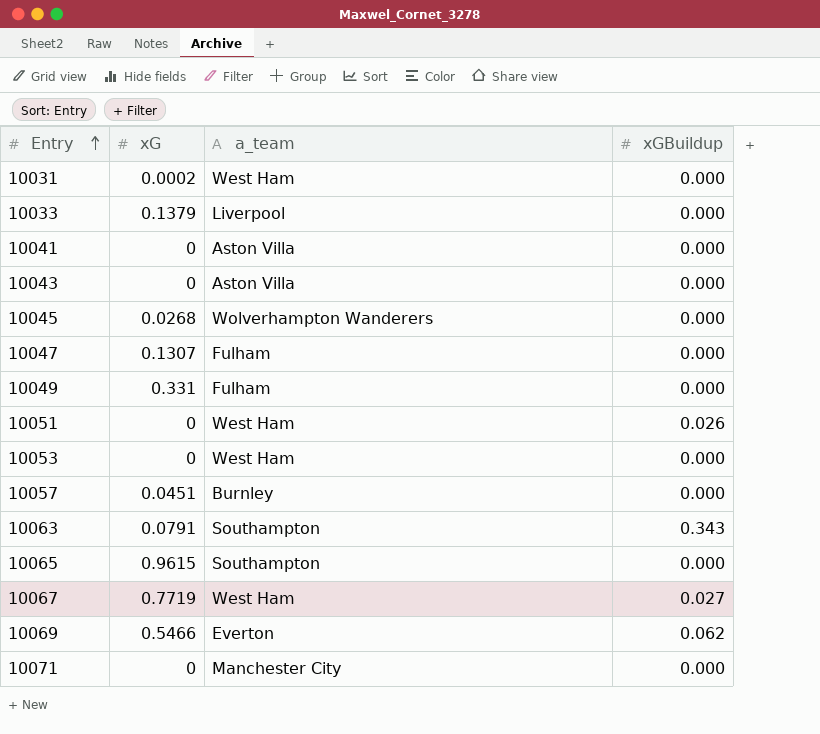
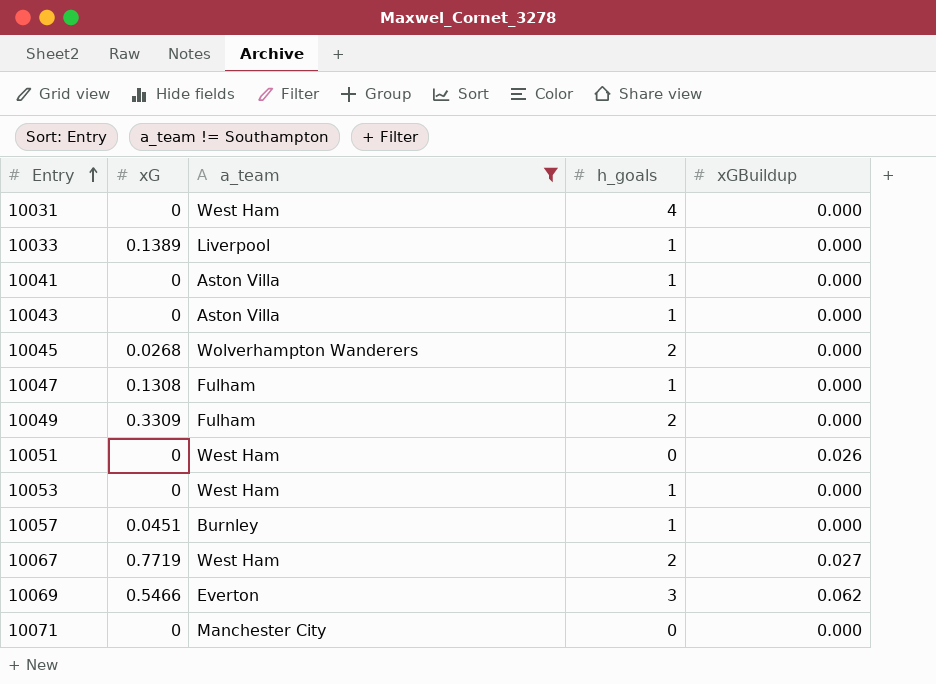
filter: none -> a_team != Southampton
column h_goals | position: none -> 4
10031 | xG: 0.0002 -> 0
10033 | xG: 0.1379 -> 0.1389
10047 | xG: 0.1307 -> 0.1308
10049 | xG: 0.331 -> 0.3309

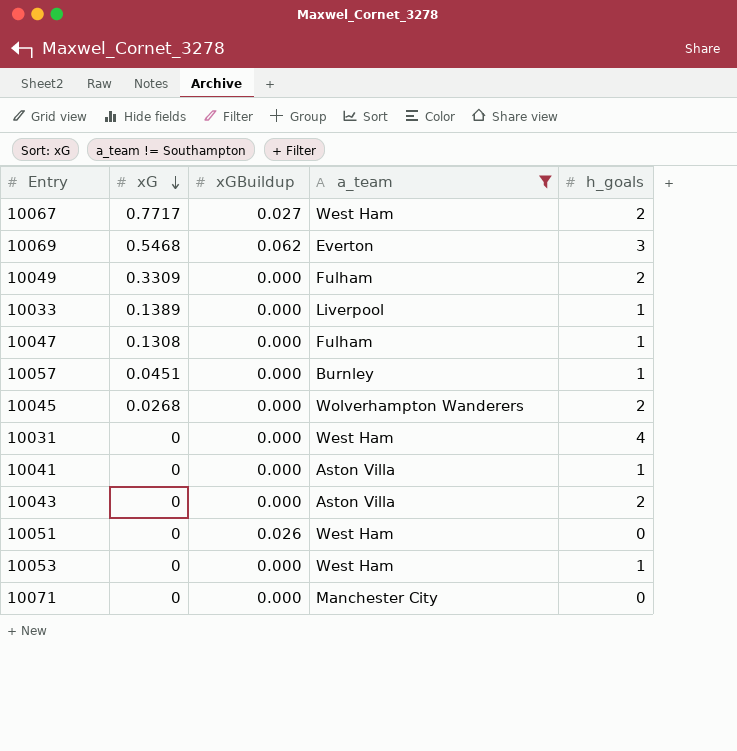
row order: Entry ascending -> xG descending
column xGBuildup | position: 5 -> 3
10067 | xG: 0.7719 -> 0.7717
10069 | xG: 0.5466 -> 0.5468
10043 | h_goals: 1 -> 2

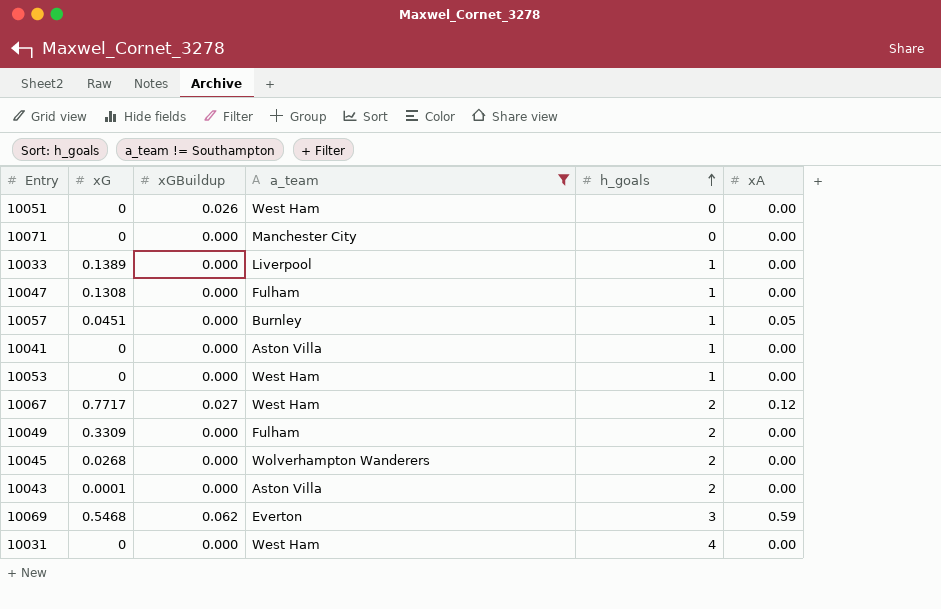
row order: xG descending -> h_goals ascending
column xA | position: none -> 6
10043 | xG: 0 -> 0.0001

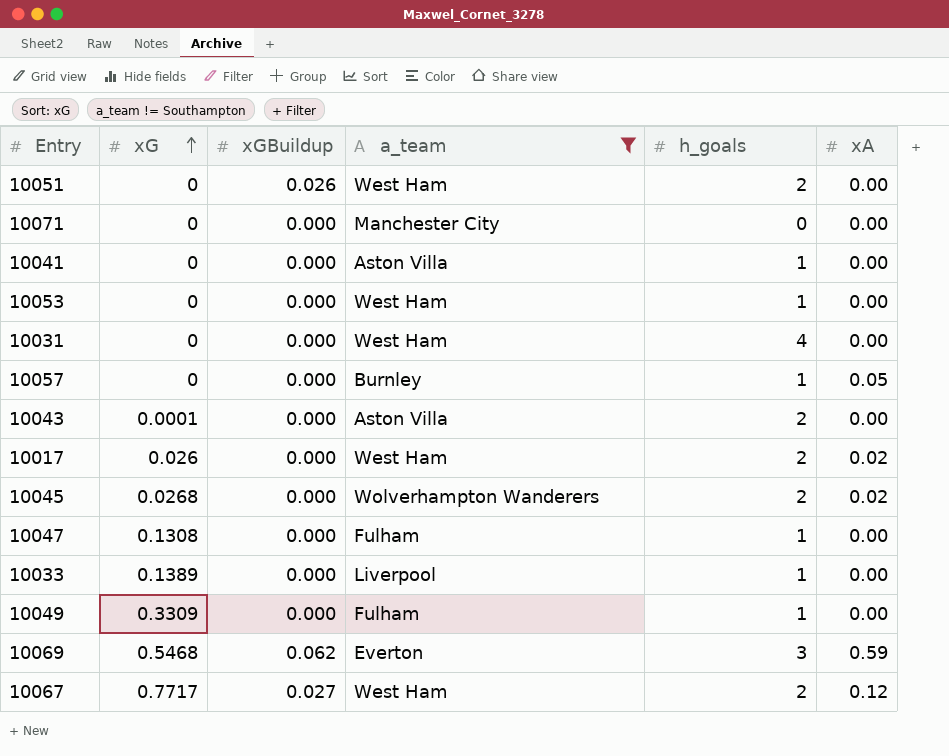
row order: h_goals ascending -> xG ascending
10051 | h_goals: 0 -> 2
10057 | xG: 0.0451 -> 0
row 10017: none -> 0.026 | 0.000 | West Ham | 2 | 0.02
10045 | xA: 0.00 -> 0.02
10049 | h_goals: 2 -> 1

